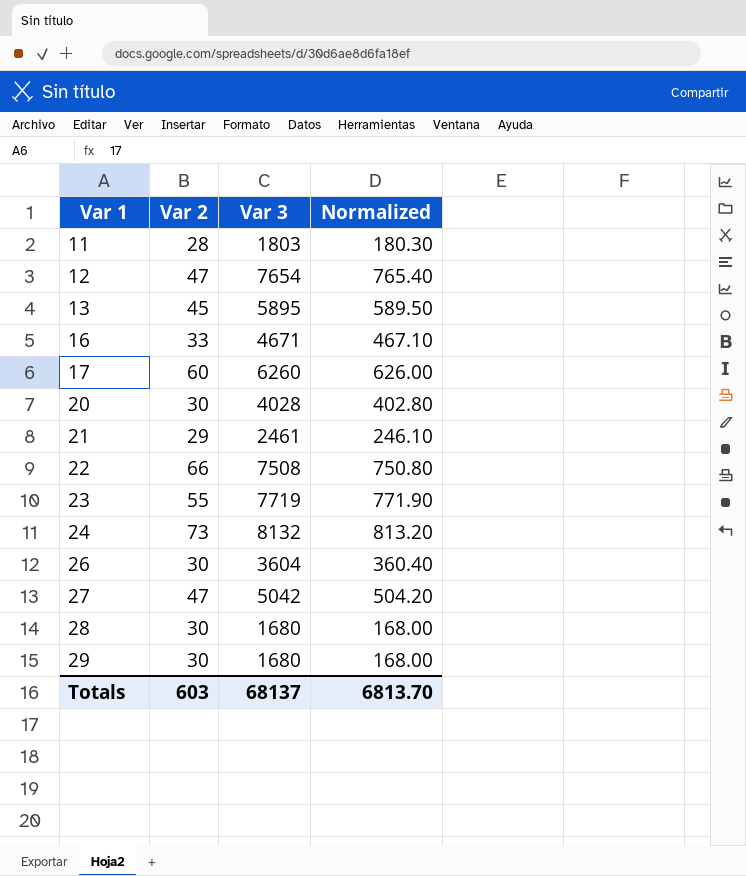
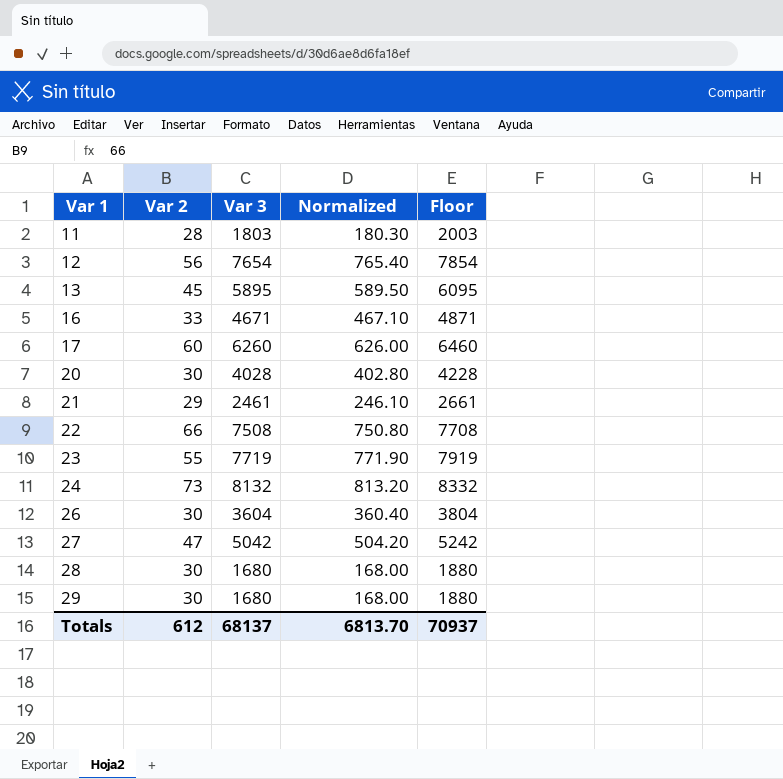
column Floor | formula: none -> [Var 3] + 200
12 | Var 2: 47 -> 56
Totals | Var 2: 603 -> 612

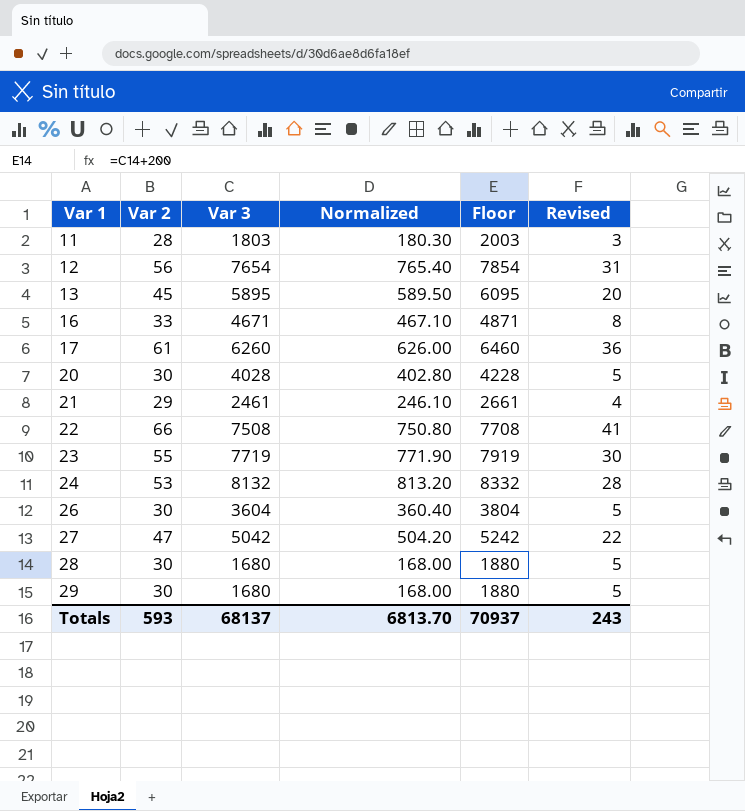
column Revised | formula: none -> [Var 2] - 25
17 | Var 2: 60 -> 61
24 | Var 2: 73 -> 53
Totals | Var 2: 612 -> 593

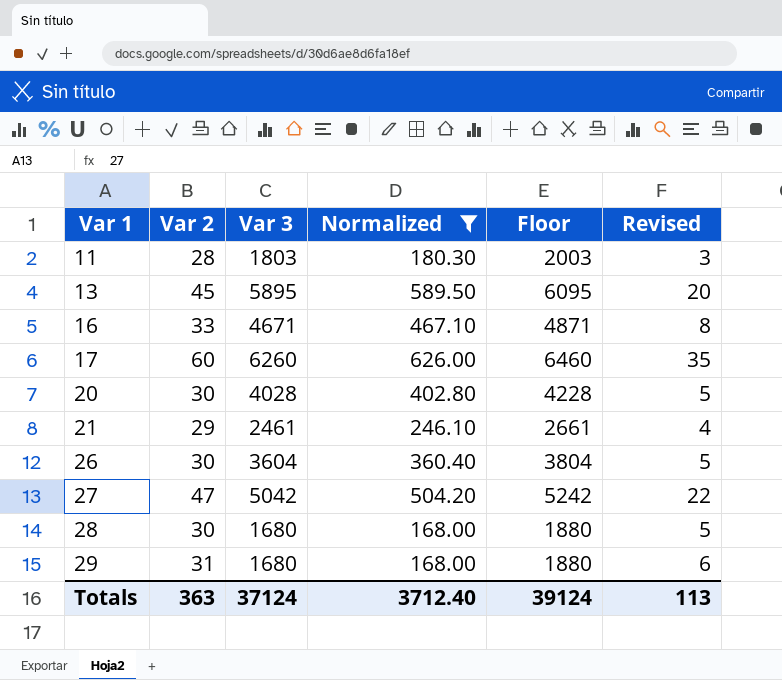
filter: none -> Normalized <= 626.00
17 | Var 2: 61 -> 60
17 | Revised: 36 -> 35
29 | Var 2: 30 -> 31
29 | Revised: 5 -> 6
Totals | Var 2: 593 -> 363
Totals | Var 3: 68137 -> 37124
Totals | Normalized: 6813.70 -> 3712.40
Totals | Floor: 70937 -> 39124
Totals | Revised: 243 -> 113

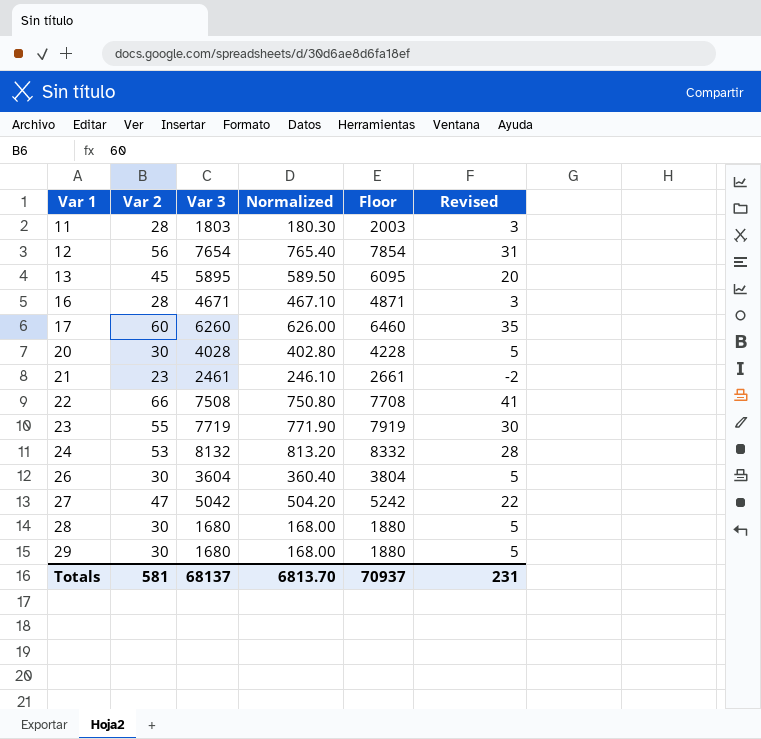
filter: Normalized <= 626.00 -> none
16 | Var 2: 33 -> 28
16 | Revised: 8 -> 3
21 | Var 2: 29 -> 23
21 | Revised: 4 -> -2
29 | Var 2: 31 -> 30
29 | Revised: 6 -> 5
Totals | Var 2: 363 -> 581
Totals | Var 3: 37124 -> 68137
Totals | Normalized: 3712.40 -> 6813.70
Totals | Floor: 39124 -> 70937
Totals | Revised: 113 -> 231

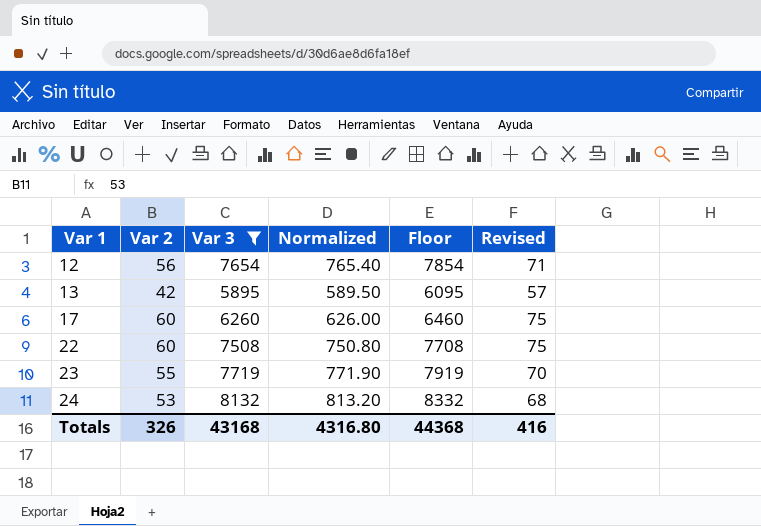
filter: none -> Var 3 >= 5895
column Revised | formula: [Var 2] - 25 -> [Var 2] + 15
13 | Var 2: 45 -> 42
22 | Var 2: 66 -> 60
Totals | Var 2: 581 -> 326
Totals | Var 3: 68137 -> 43168
Totals | Normalized: 6813.70 -> 4316.80
Totals | Floor: 70937 -> 44368
Totals | Revised: 231 -> 416

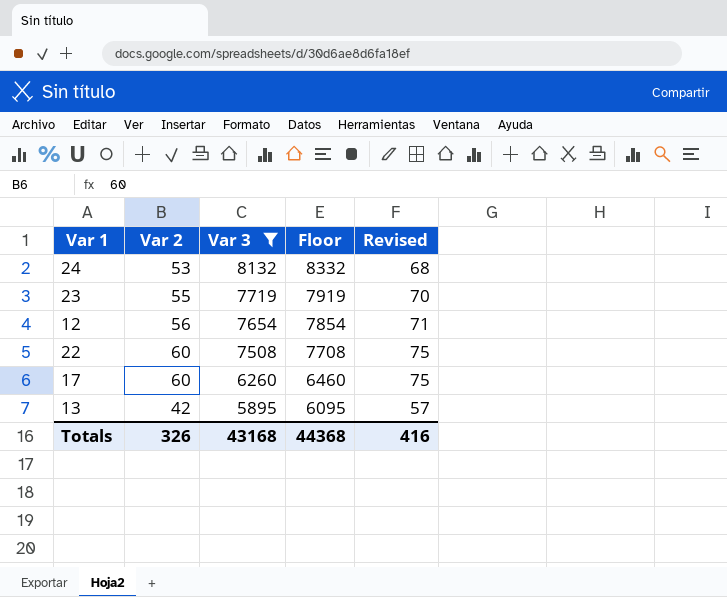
row order: Var 1 ascending -> Var 3 descending
column Normalized | formula: [Var 3] * 0.1 -> none

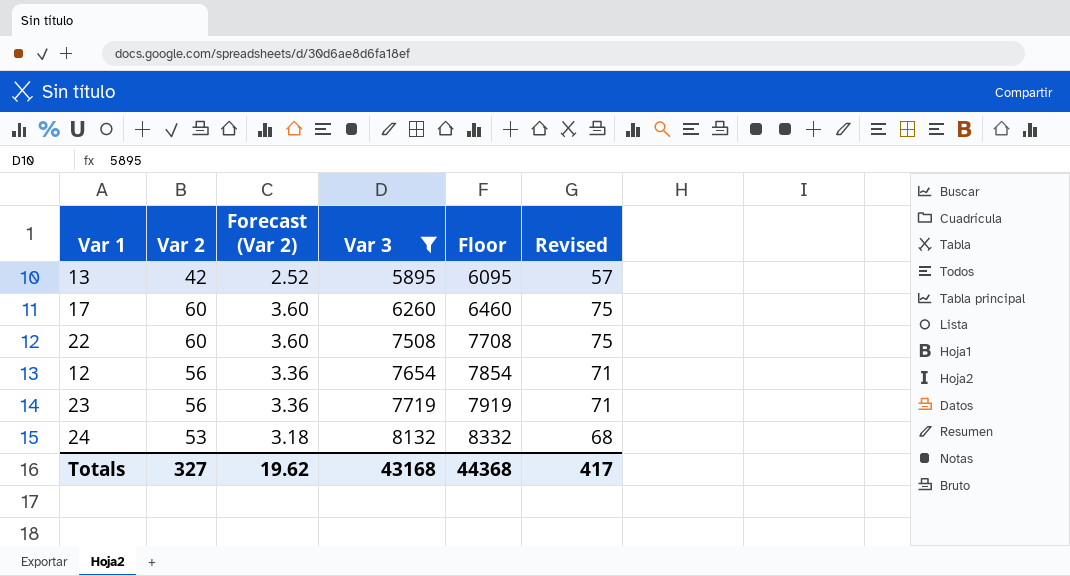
row order: Var 3 descending -> Var 3 ascending
column Forecast (Var 2) | formula: none -> [Var 2] * 0.06
23 | Var 2: 55 -> 56
23 | Revised: 70 -> 71
Totals | Var 2: 326 -> 327
Totals | Revised: 416 -> 417

